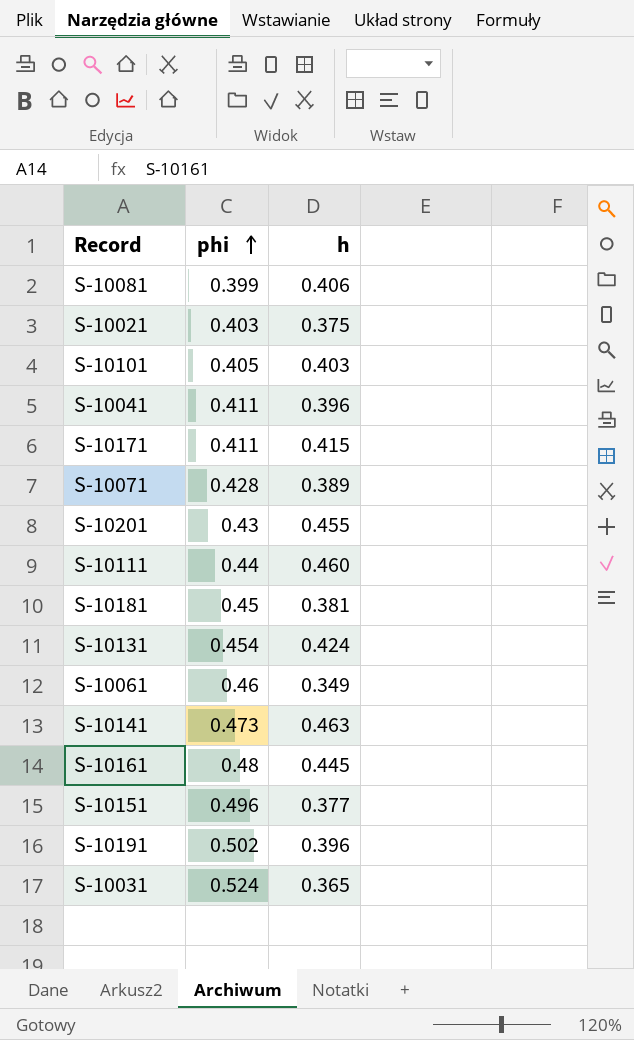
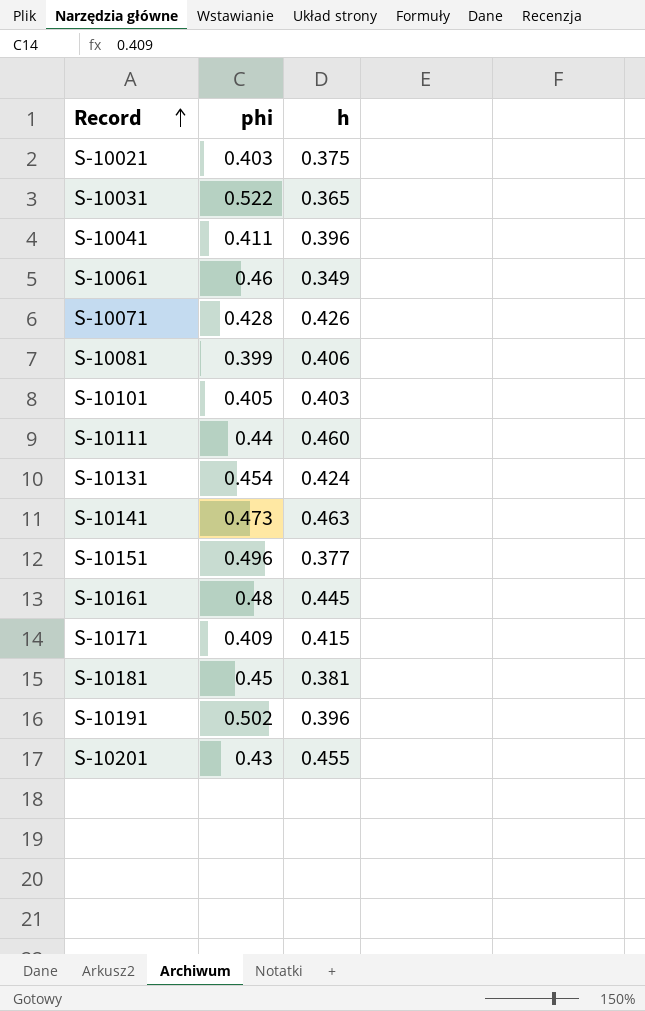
row order: phi ascending -> Record ascending
S-10031 | phi: 0.524 -> 0.522
S-10071 | h: 0.389 -> 0.426
S-10171 | phi: 0.411 -> 0.409

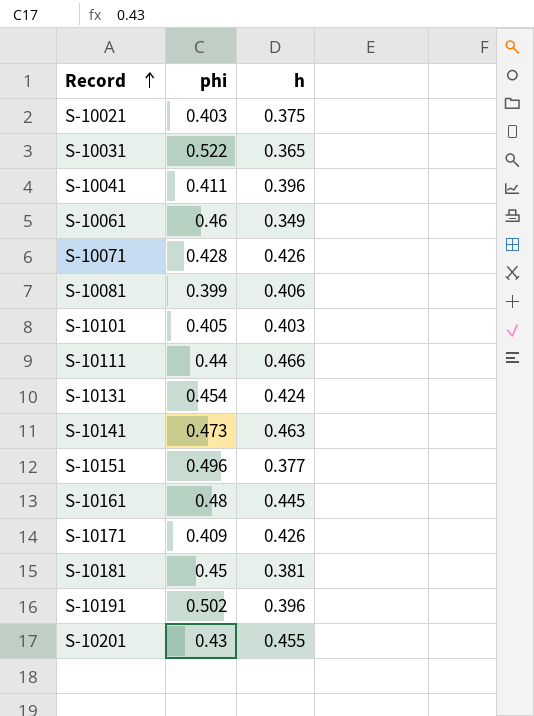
S-10111 | h: 0.460 -> 0.466
S-10171 | h: 0.415 -> 0.426

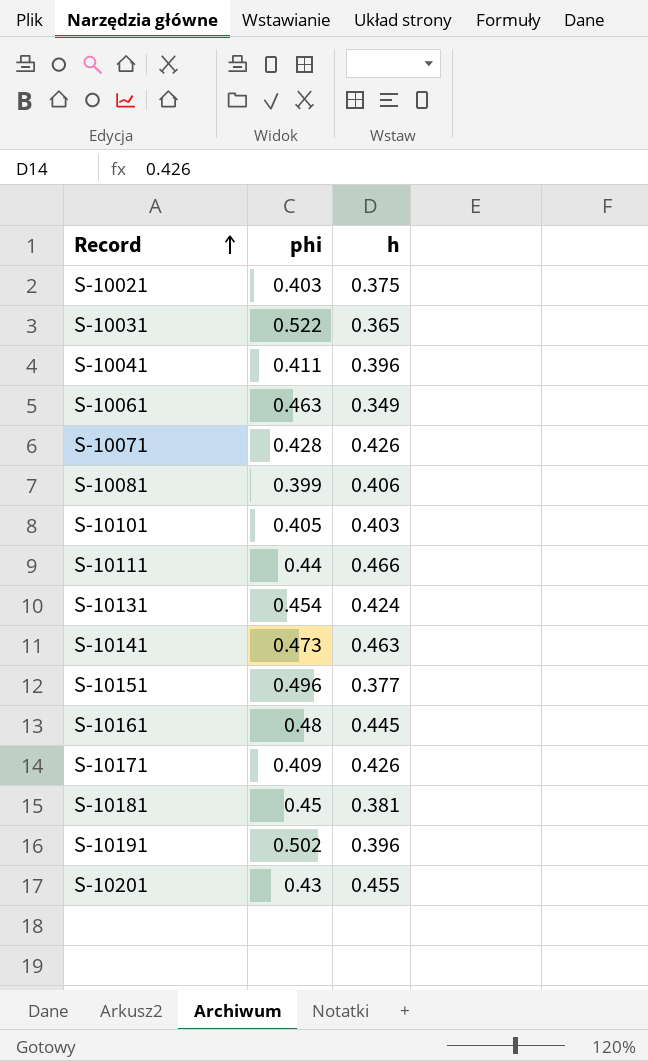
S-10061 | phi: 0.46 -> 0.463

